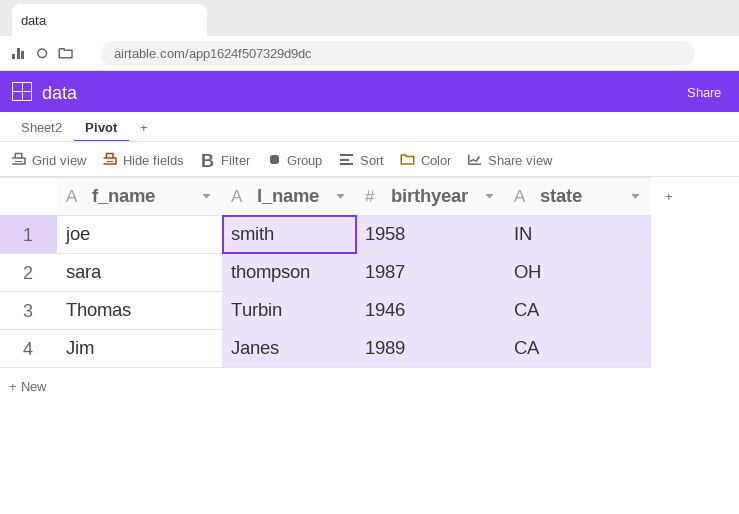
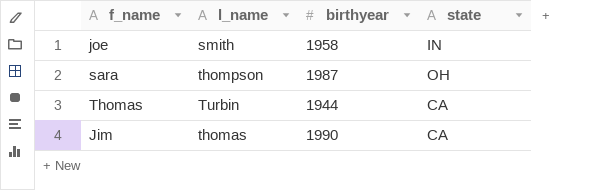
Thomas | birthyear: 1946 -> 1944
Jim | l_name: Janes -> thomas
Jim | birthyear: 1989 -> 1990

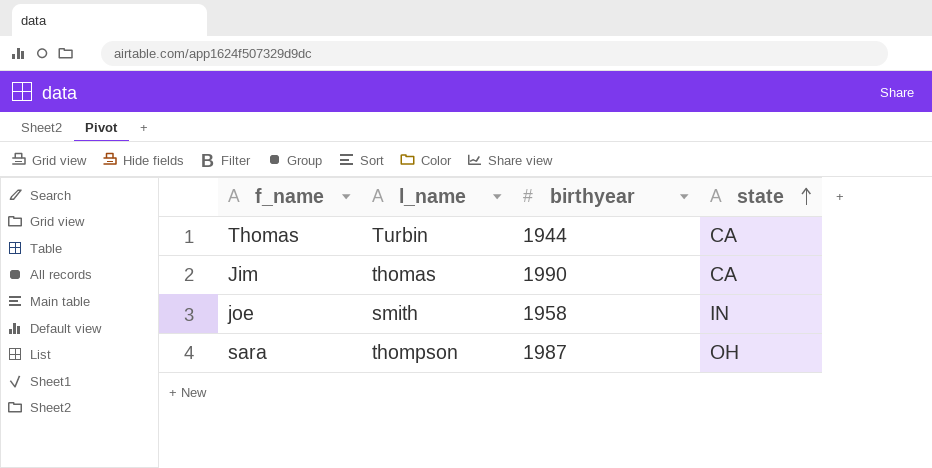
row order: none -> state ascending

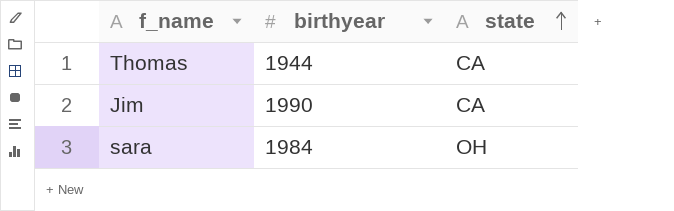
column l_name | position: 2 -> none
row joe: smith | 1958 | IN -> none
sara | birthyear: 1987 -> 1984

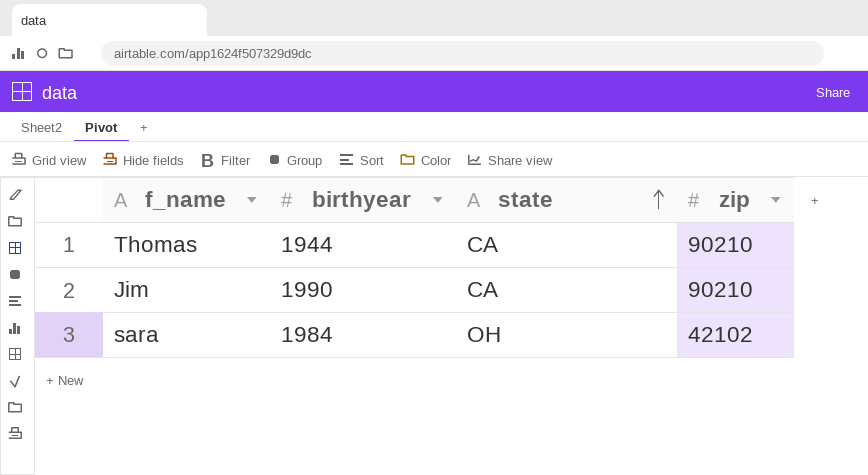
column zip | position: none -> 4

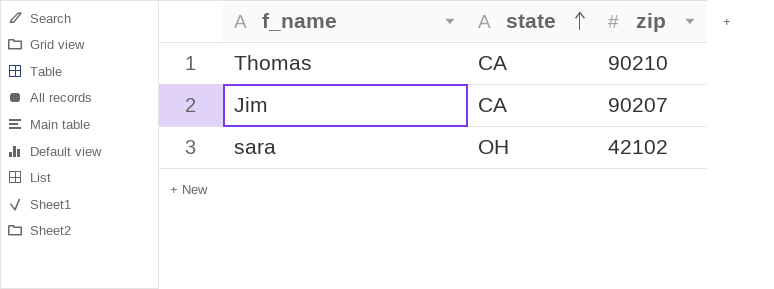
column birthyear | position: 2 -> none
Jim | zip: 90210 -> 90207

